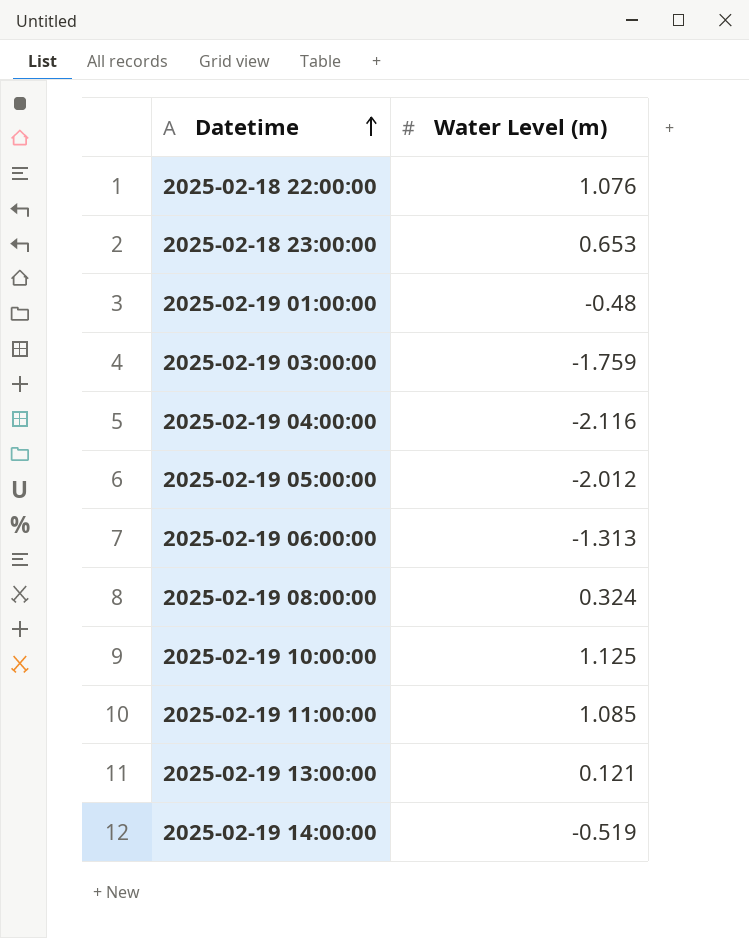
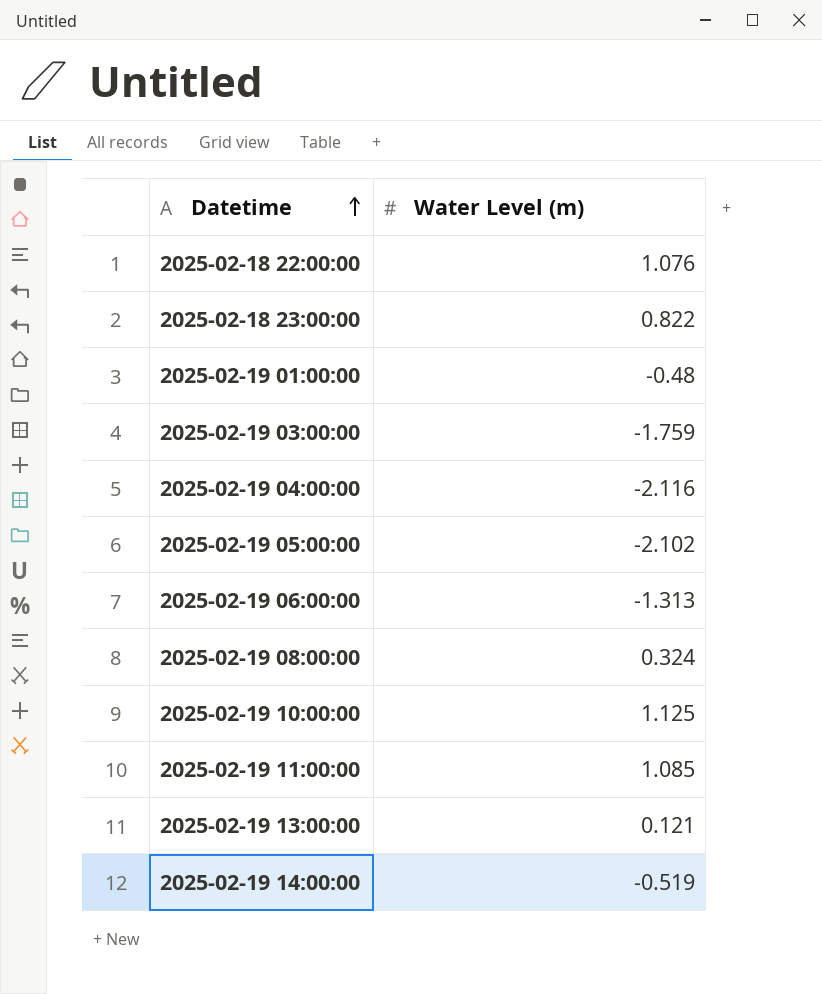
2025-02-18 23:00:00 | Water Level (m): 0.653 -> 0.822
2025-02-19 05:00:00 | Water Level (m): -2.012 -> -2.102

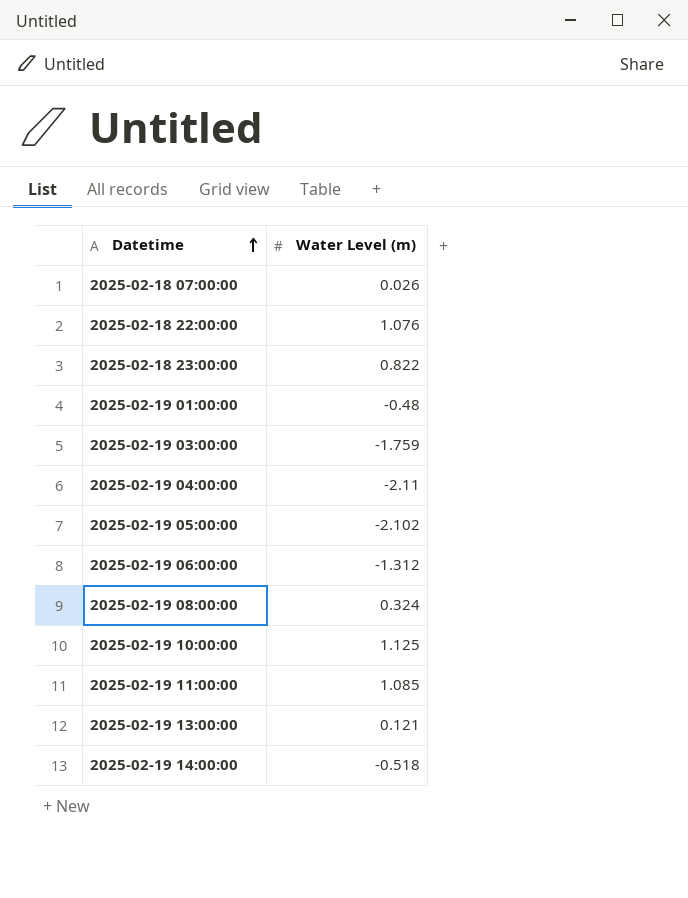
row 2025-02-18 07:00:00: none -> 0.026
2025-02-19 04:00:00 | Water Level (m): -2.116 -> -2.11
2025-02-19 06:00:00 | Water Level (m): -1.313 -> -1.312
2025-02-19 14:00:00 | Water Level (m): -0.519 -> -0.518

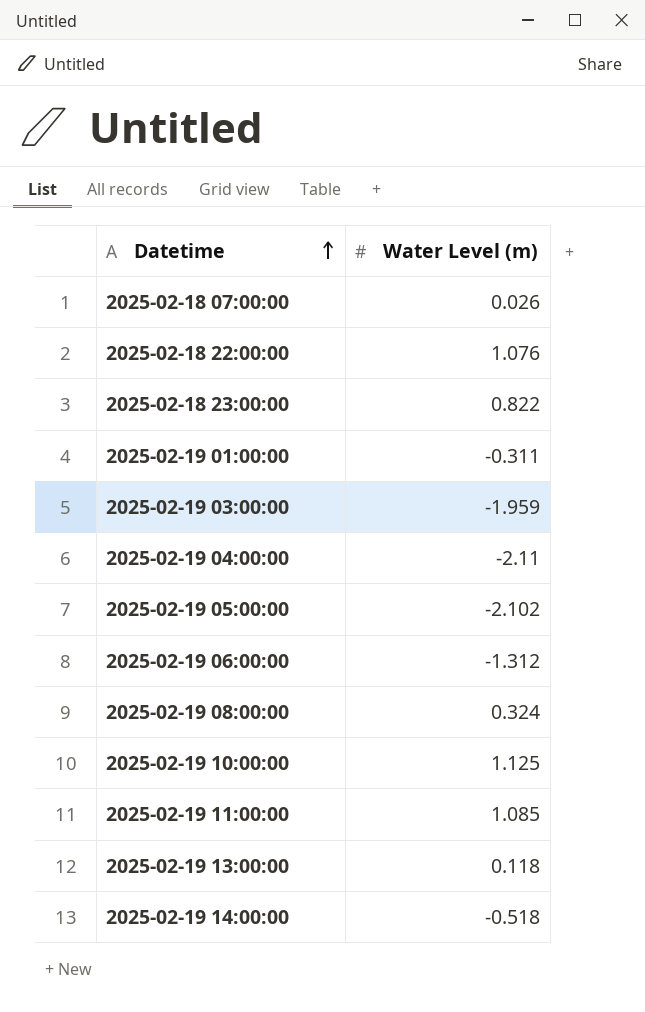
2025-02-19 01:00:00 | Water Level (m): -0.48 -> -0.311
2025-02-19 03:00:00 | Water Level (m): -1.759 -> -1.959
2025-02-19 13:00:00 | Water Level (m): 0.121 -> 0.118

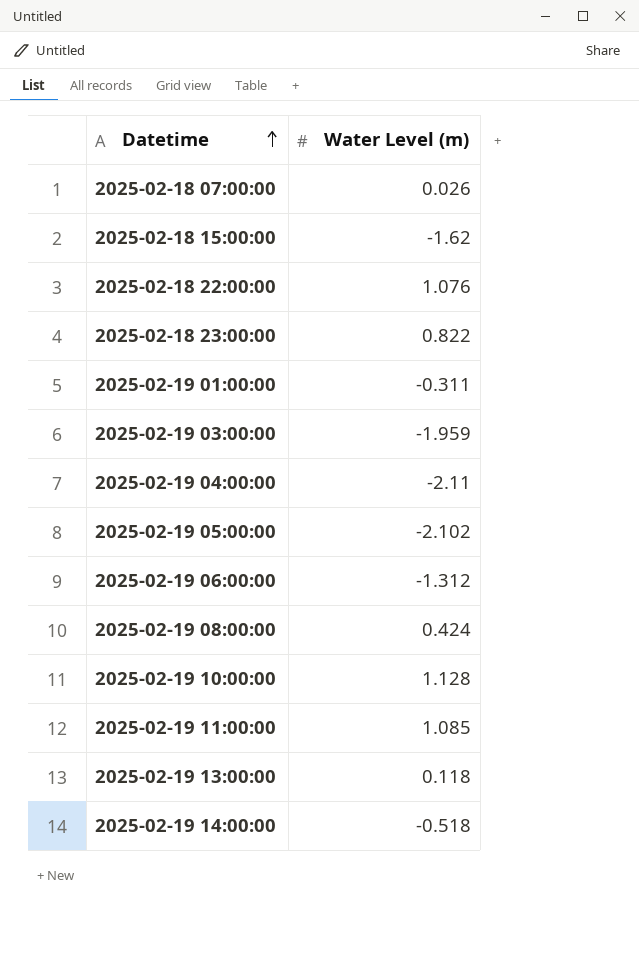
row 2025-02-18 15:00:00: none -> -1.62
2025-02-19 08:00:00 | Water Level (m): 0.324 -> 0.424
2025-02-19 10:00:00 | Water Level (m): 1.125 -> 1.128

